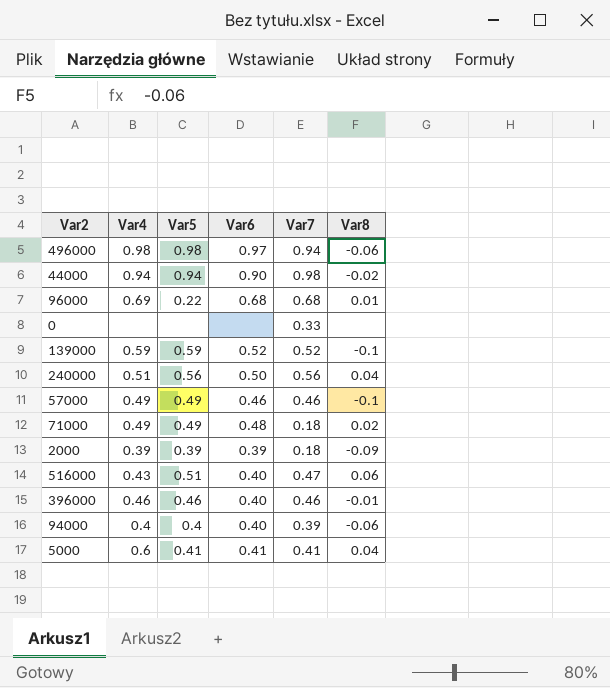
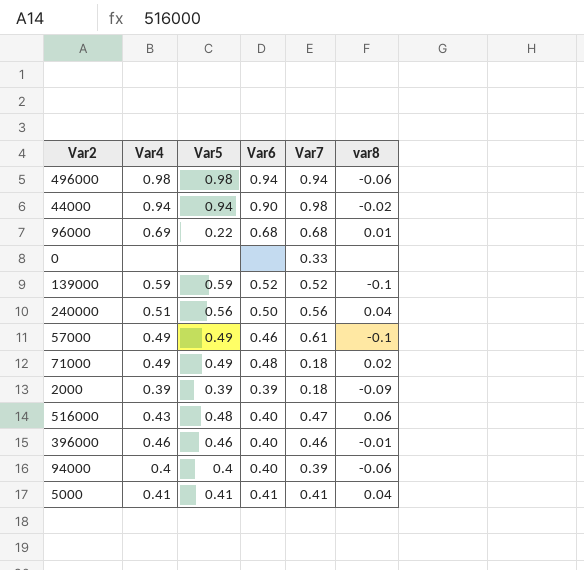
column name: Var8 -> var8
496000 | Var6: 0.97 -> 0.94
57000 | Var7: 0.46 -> 0.61
516000 | Var5: 0.51 -> 0.48
5000 | Var4: 0.6 -> 0.41

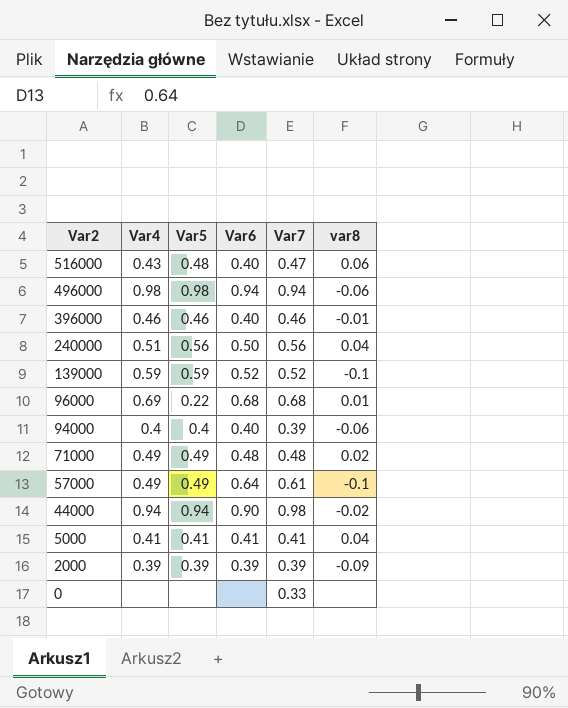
row order: none -> Var2 descending
71000 | Var7: 0.18 -> 0.48
57000 | Var6: 0.46 -> 0.64
2000 | Var7: 0.18 -> 0.39

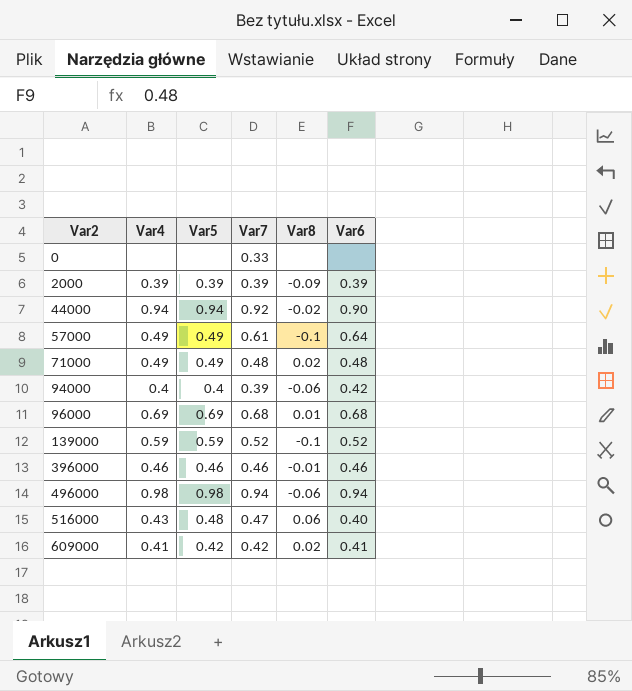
row order: Var2 descending -> Var2 ascending
column name: var8 -> Var8
column Var6 | position: 4 -> 6
row 240000: 0.51 | 0.56 | 0.50 | 0.56 | 0.04 -> none
row 5000: 0.41 | 0.41 | 0.41 | 0.41 | 0.04 -> none
44000 | Var7: 0.98 -> 0.92
94000 | Var6: 0.40 -> 0.42
96000 | Var5: 0.22 -> 0.69
396000 | Var6: 0.40 -> 0.46
row 609000: none -> 0.41 | 0.42 | 0.42 | 0.02 | 0.41

